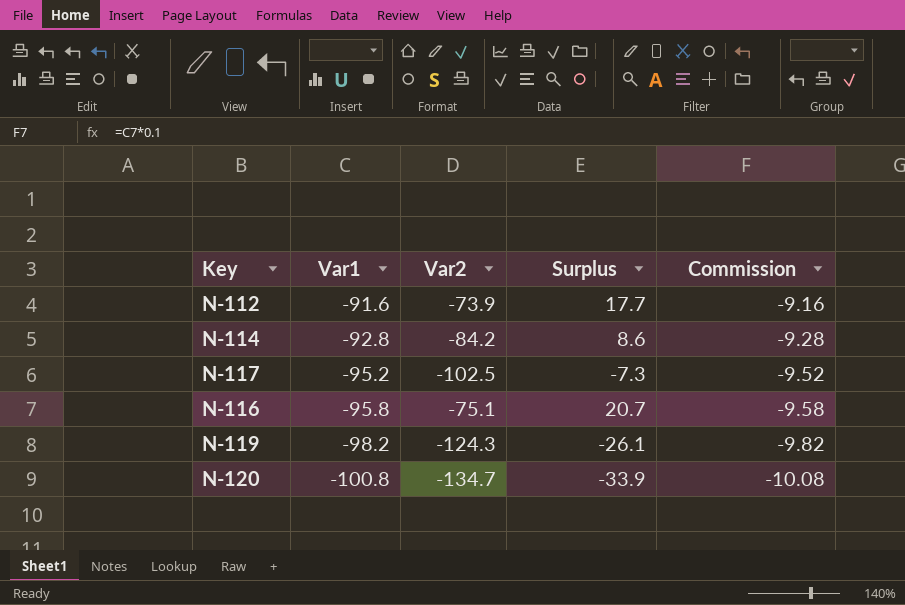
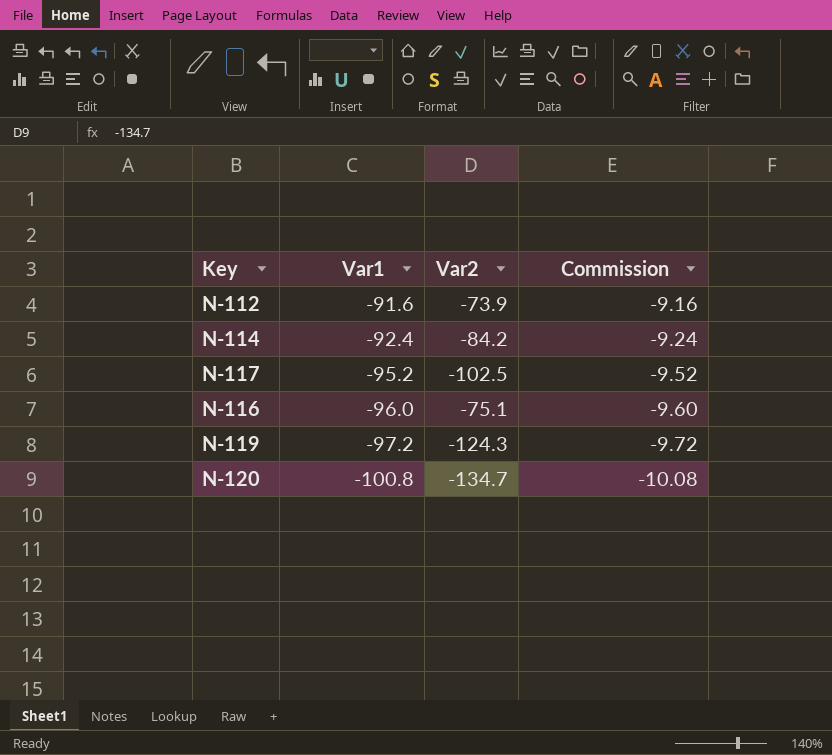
column Surplus | formula: [Var2] - [Var1] -> none
N-114 | Var1: -92.8 -> -92.4
N-114 | Commission: -9.28 -> -9.24
N-116 | Var1: -95.8 -> -96.0
N-116 | Commission: -9.58 -> -9.60
N-119 | Var1: -98.2 -> -97.2
N-119 | Commission: -9.82 -> -9.72

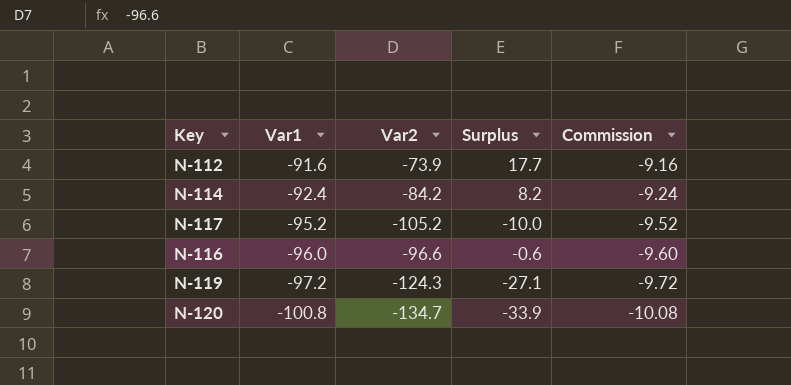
column Surplus | formula: none -> [Var2] - [Var1]
N-117 | Var2: -102.5 -> -105.2
N-116 | Var2: -75.1 -> -96.6

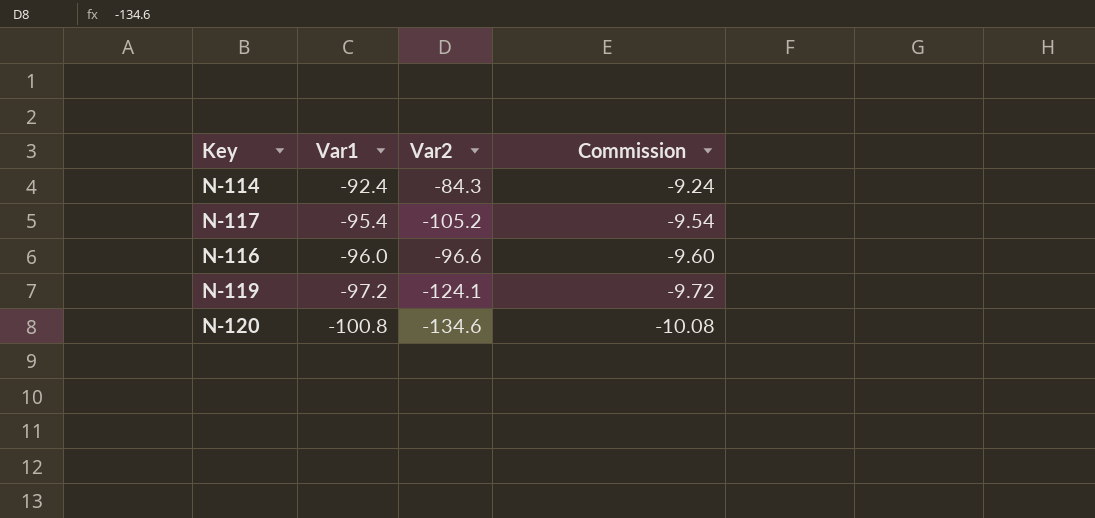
column Surplus | formula: [Var2] - [Var1] -> none
row N-112: -91.6 | -73.9 | 17.7 | -9.16 -> none
N-114 | Var2: -84.2 -> -84.3
N-117 | Var1: -95.2 -> -95.4
N-117 | Commission: -9.52 -> -9.54
N-119 | Var2: -124.3 -> -124.1
N-120 | Var2: -134.7 -> -134.6

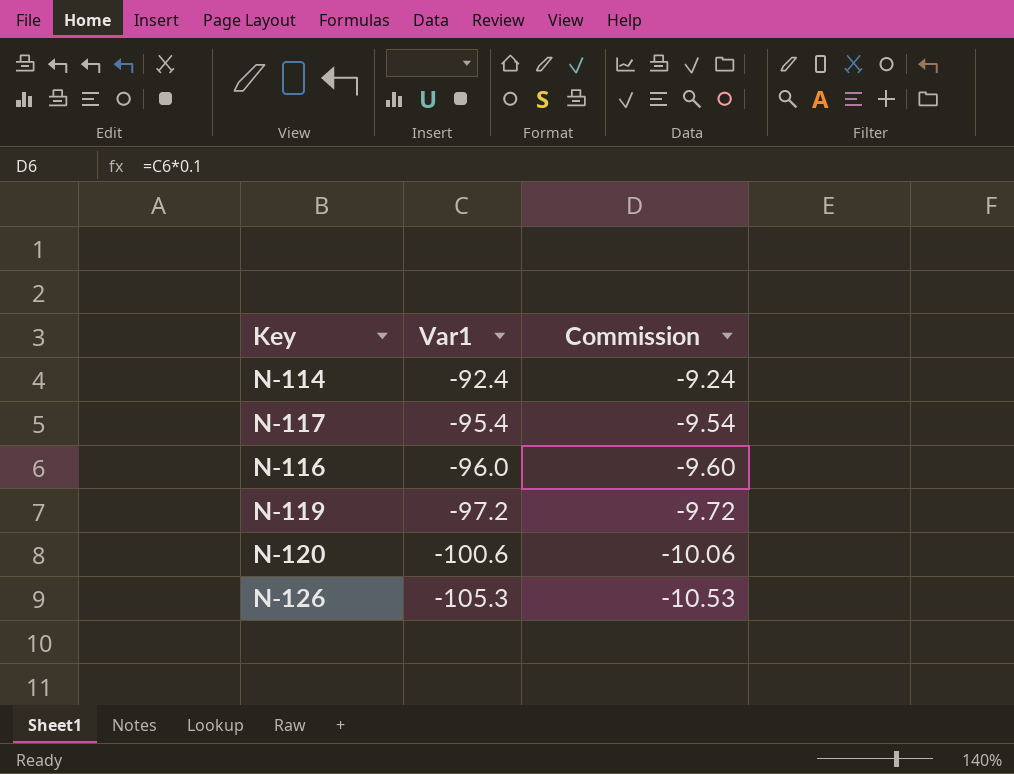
column Var2 | position: 3 -> none
N-120 | Var1: -100.8 -> -100.6
N-120 | Commission: -10.08 -> -10.06
row N-126: none -> -105.3 | -10.53

